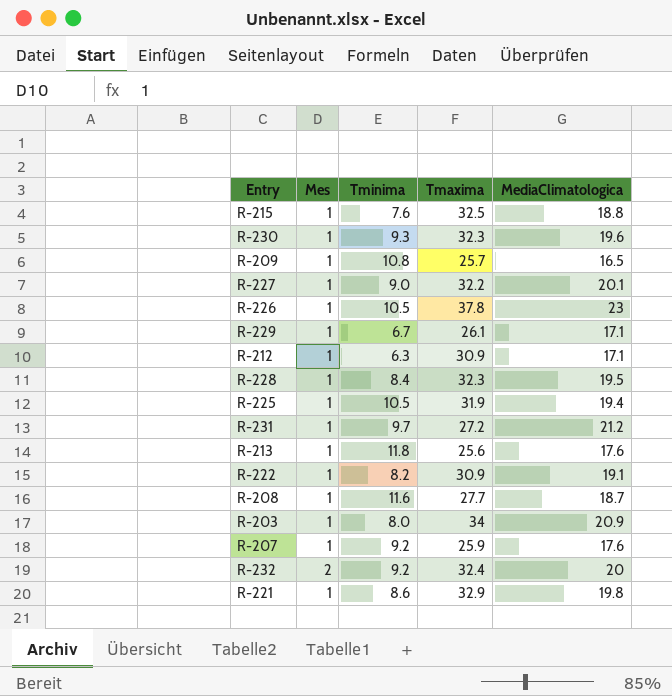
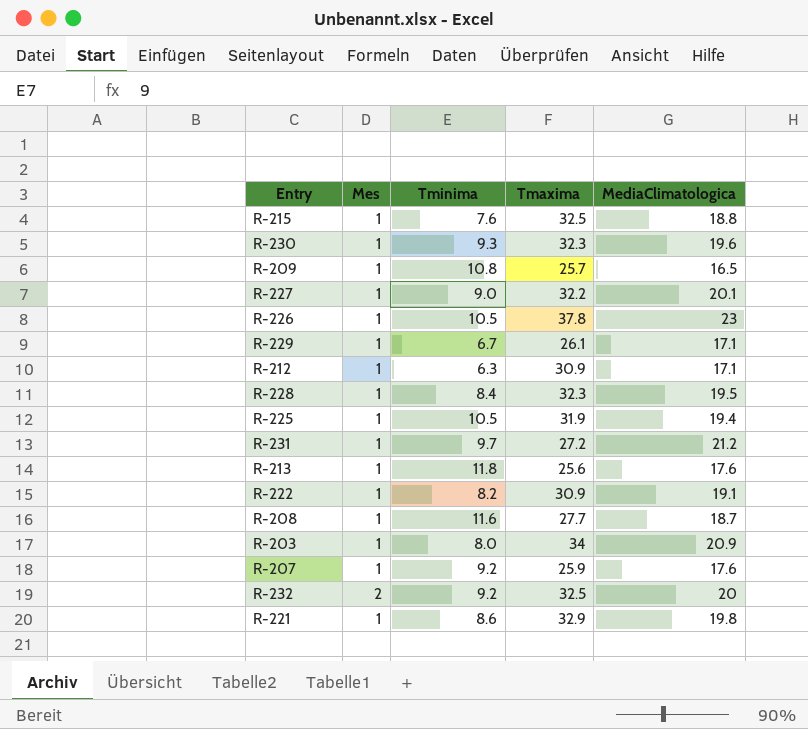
R-232 | Tmaxima: 32.4 -> 32.5

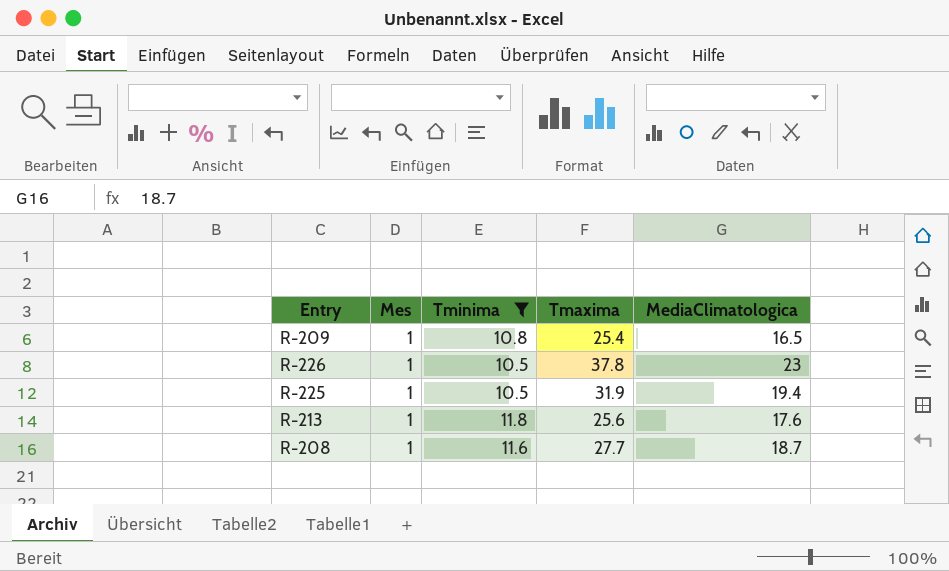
filter: none -> Tminima >= 10.5
R-209 | Tmaxima: 25.7 -> 25.4

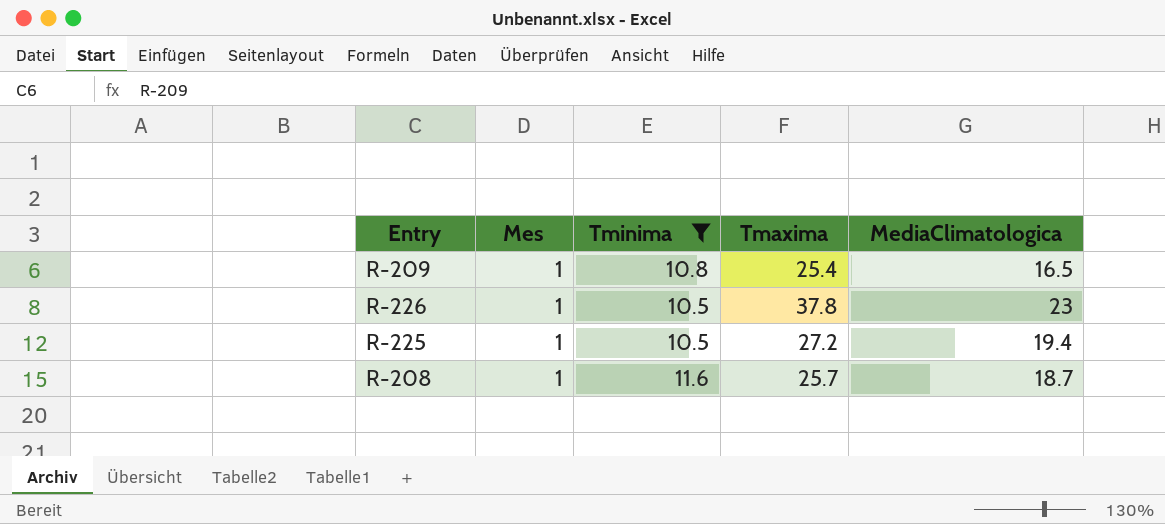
row R-213: 1 | 11.8 | 25.6 | 17.6 -> none
R-225 | Tmaxima: 31.9 -> 27.2
R-208 | Tmaxima: 27.7 -> 25.7

